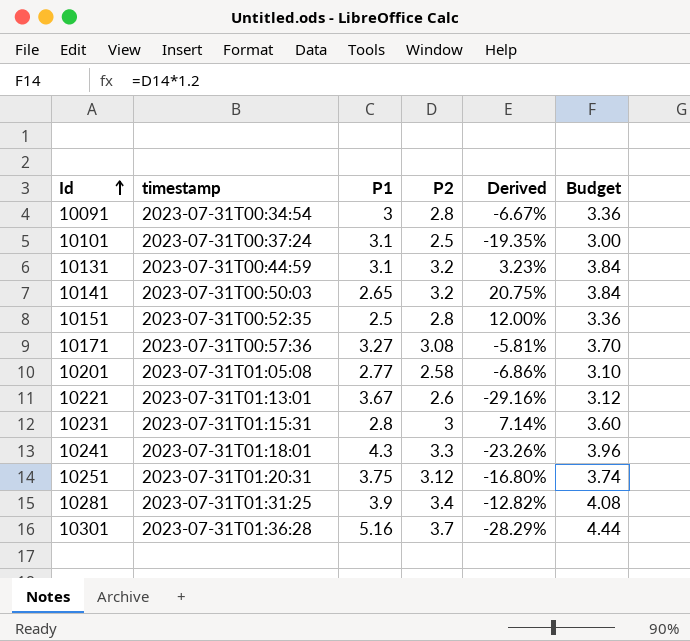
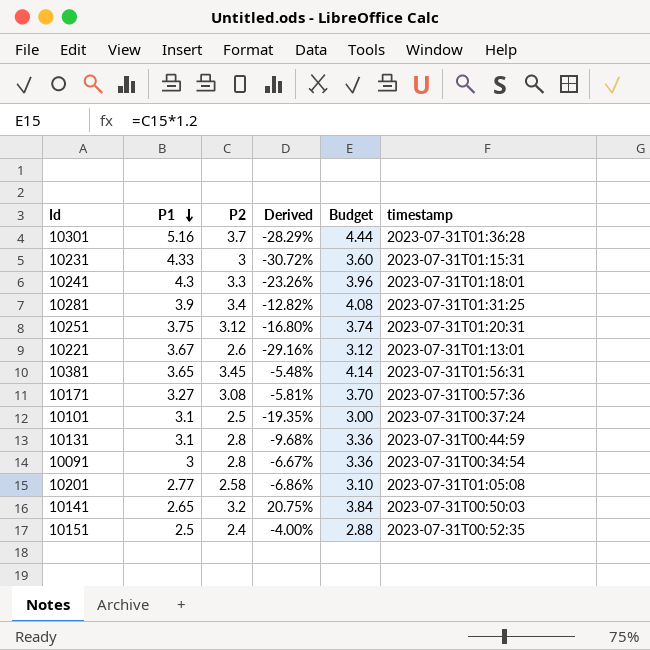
row order: Id ascending -> P1 descending
column timestamp | position: 2 -> 6
10231 | P1: 2.8 -> 4.33
10231 | Derived: 7.14% -> -30.72%
row 10381: none -> 3.65 | 3.45 | -5.48% | 4.14 | 2023-07-31T01:56:31
10131 | P2: 3.2 -> 2.8
10131 | Derived: 3.23% -> -9.68%
10131 | Budget: 3.84 -> 3.36
10151 | P2: 2.8 -> 2.4
10151 | Derived: 12.00% -> -4.00%
10151 | Budget: 3.36 -> 2.88

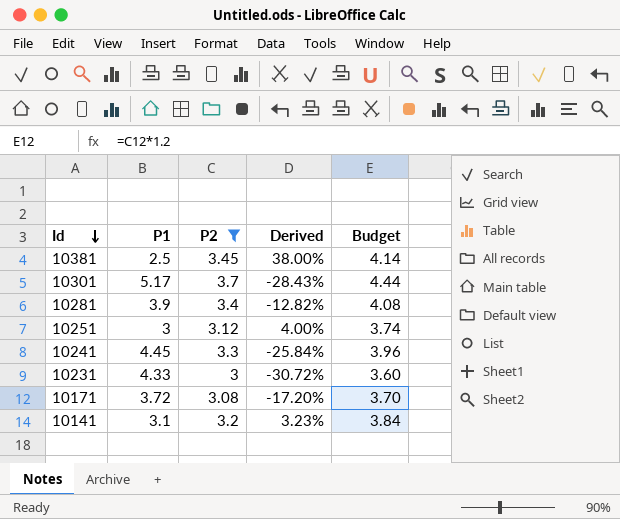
filter: none -> P2 >= 3
row order: P1 descending -> Id descending
column timestamp | position: 6 -> none
10381 | P1: 3.65 -> 2.5
10381 | Derived: -5.48% -> 38.00%
10301 | P1: 5.16 -> 5.17
10301 | Derived: -28.29% -> -28.43%
10251 | P1: 3.75 -> 3
10251 | Derived: -16.80% -> 4.00%
10241 | P1: 4.3 -> 4.45
10241 | Derived: -23.26% -> -25.84%
10171 | P1: 3.27 -> 3.72
10171 | Derived: -5.81% -> -17.20%
10141 | P1: 2.65 -> 3.1
10141 | Derived: 20.75% -> 3.23%

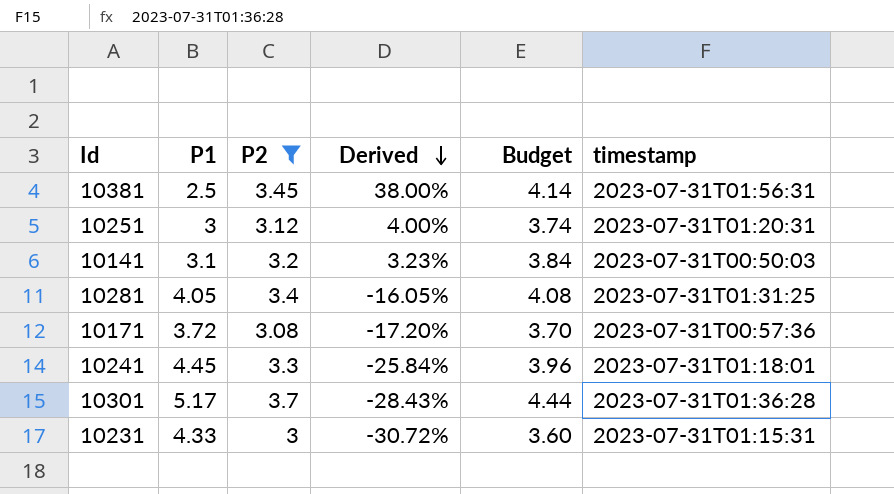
row order: Id descending -> Derived descending
column timestamp | position: none -> 6
10281 | P1: 3.9 -> 4.05
10281 | Derived: -12.82% -> -16.05%

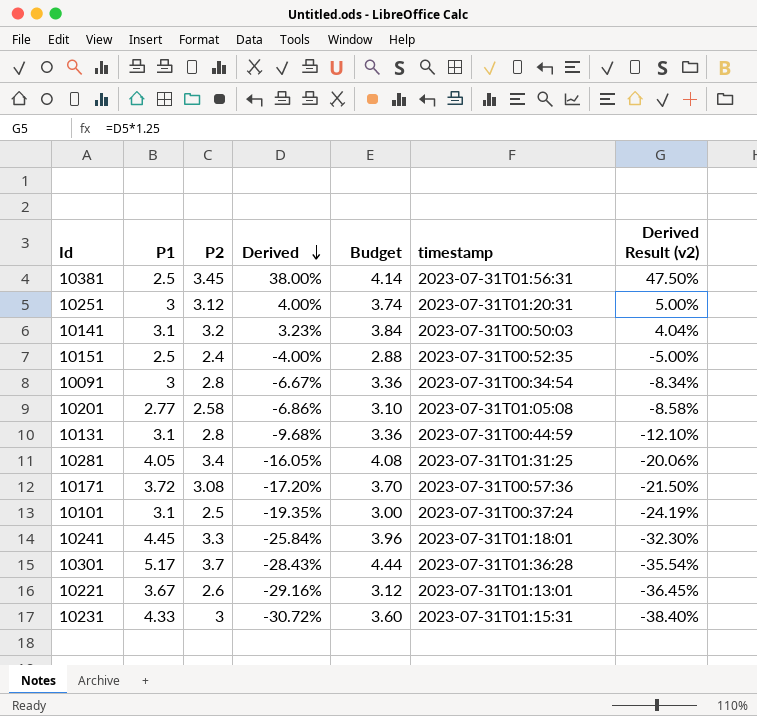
filter: P2 >= 3 -> none
column Derived Result (v2) | formula: none -> [Derived] * 1.25

